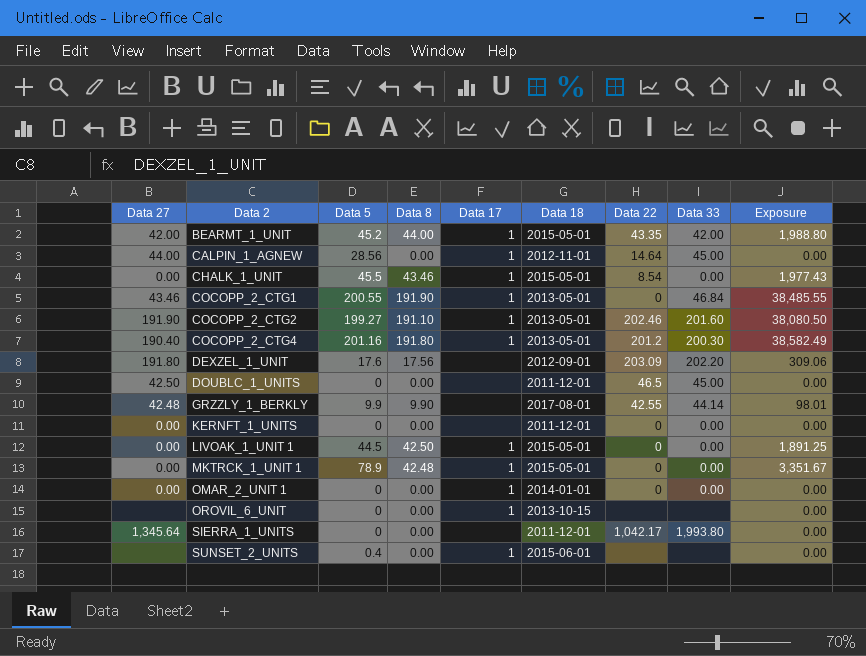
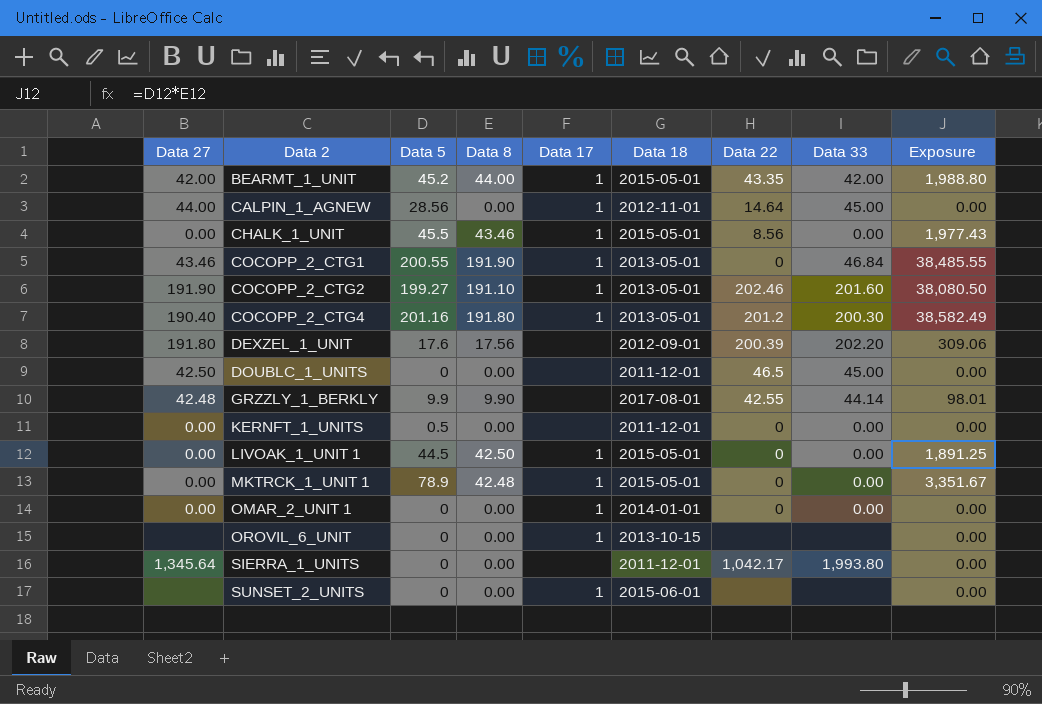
CHALK_1_UNIT | Data 22: 8.54 -> 8.56
DEXZEL_1_UNIT | Data 22: 203.09 -> 200.39
KERNFT_1_UNITS | Data 5: 0 -> 0.5
SUNSET_2_UNITS | Data 5: 0.4 -> 0

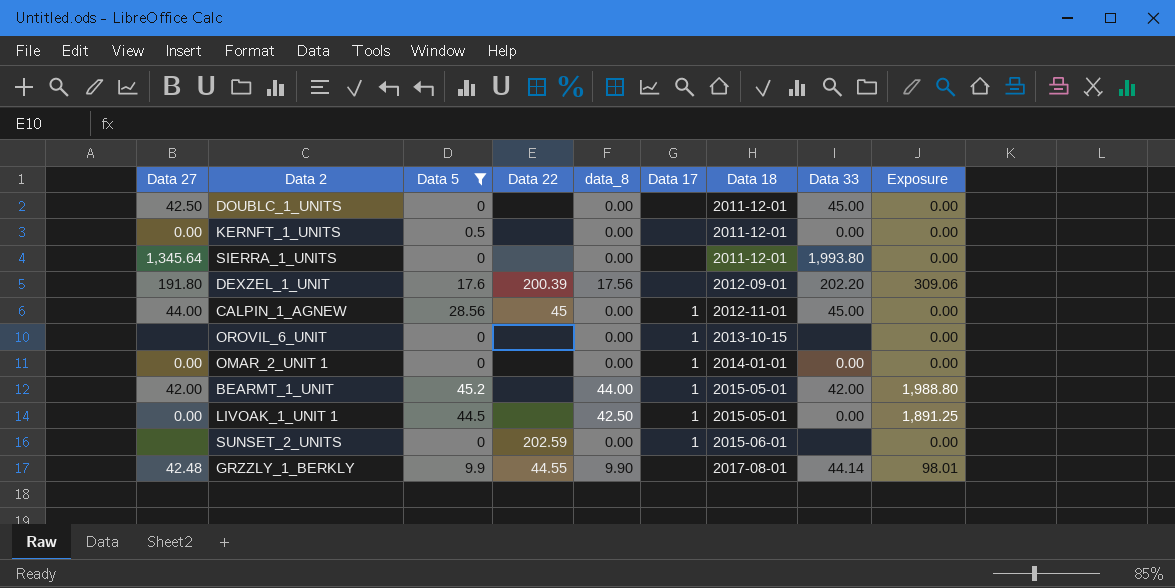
filter: none -> Data 5 <= 45.2
row order: Data 2 ascending -> Data 18 ascending
column Data 22 | position: 7 -> 4
column name: Data 8 -> data_8
DOUBLC_1_UNITS | Data 22: 46.5 -> none
KERNFT_1_UNITS | Data 22: 0 -> none
SIERRA_1_UNITS | Data 22: 1,042.17 -> none
CALPIN_1_AGNEW | Data 22: 14.64 -> 45
OMAR_2_UNIT 1 | Data 22: 0 -> none
BEARMT_1_UNIT | Data 22: 43.35 -> none
LIVOAK_1_UNIT 1 | Data 22: 0 -> none
SUNSET_2_UNITS | Data 22: none -> 202.59
GRZZLY_1_BERKLY | Data 22: 42.55 -> 44.55

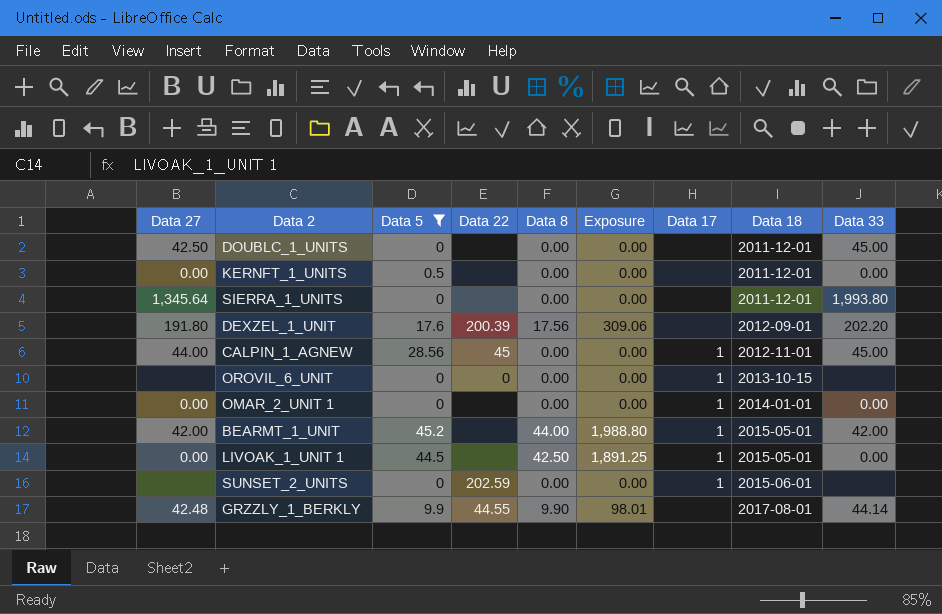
column name: data_8 -> Data 8
column Exposure | position: 9 -> 6
OROVIL_6_UNIT | Data 22: none -> 0

